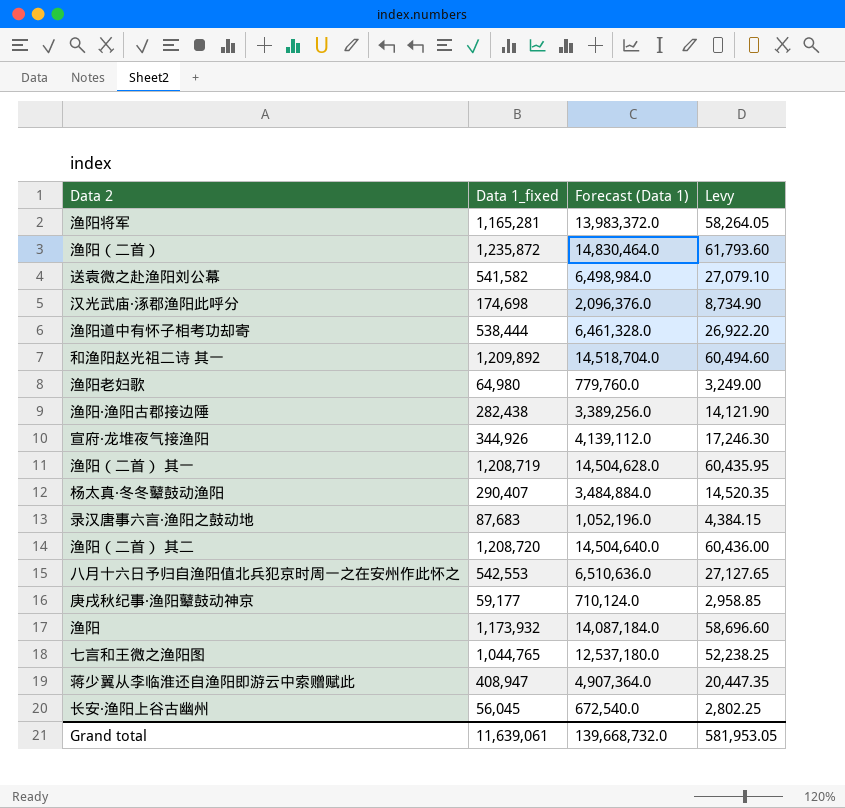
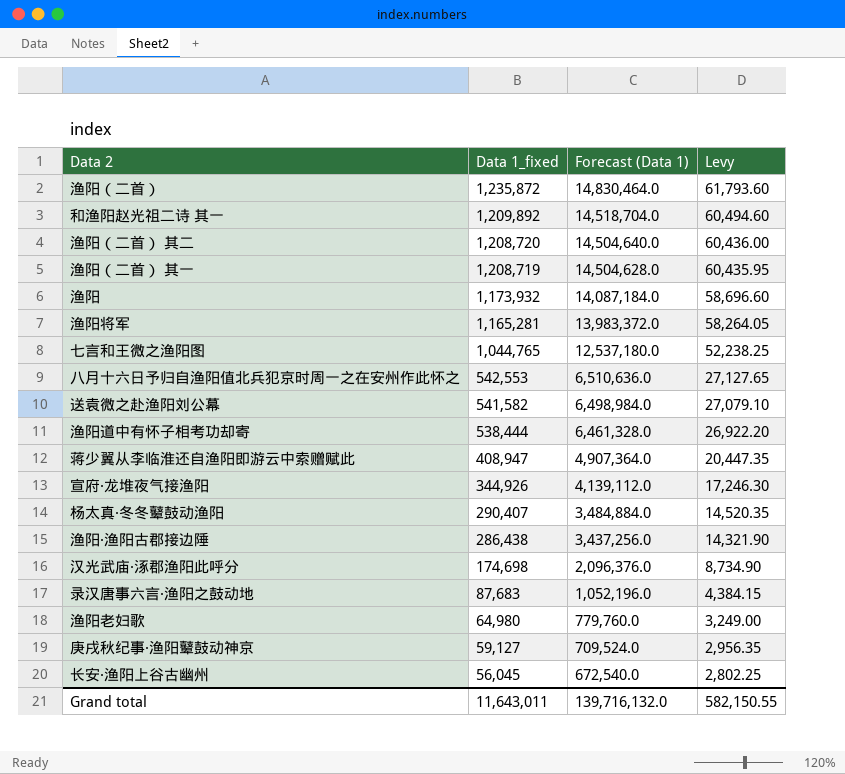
row order: none -> Data 1_fixed descending
渔阳·渔阳古郡接边陲 | Data 1_fixed: 282,438 -> 286,438
渔阳·渔阳古郡接边陲 | Forecast (Data 1): 3,389,256.0 -> 3,437,256.0
渔阳·渔阳古郡接边陲 | Levy: 14,121.90 -> 14,321.90
庚戌秋纪事·渔阳鼙鼓动神京 | Data 1_fixed: 59,177 -> 59,127
庚戌秋纪事·渔阳鼙鼓动神京 | Forecast (Data 1): 710,124.0 -> 709,524.0
庚戌秋纪事·渔阳鼙鼓动神京 | Levy: 2,958.85 -> 2,956.35
Grand total | Data 1_fixed: 11,639,061 -> 11,643,011
Grand total | Forecast (Data 1): 139,668,732.0 -> 139,716,132.0
Grand total | Levy: 581,953.05 -> 582,150.55

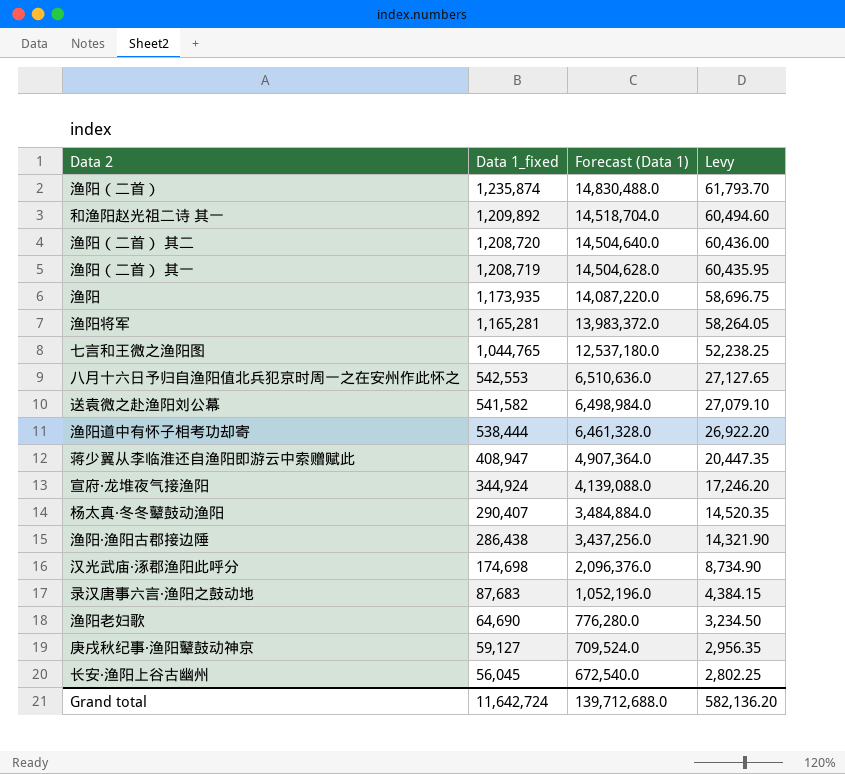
渔阳（二首） | Data 1_fixed: 1,235,872 -> 1,235,874
渔阳（二首） | Forecast (Data 1): 14,830,464.0 -> 14,830,488.0
渔阳（二首） | Levy: 61,793.60 -> 61,793.70
渔阳 | Data 1_fixed: 1,173,932 -> 1,173,935
渔阳 | Forecast (Data 1): 14,087,184.0 -> 14,087,220.0
渔阳 | Levy: 58,696.60 -> 58,696.75
宣府·龙堆夜气接渔阳 | Data 1_fixed: 344,926 -> 344,924
宣府·龙堆夜气接渔阳 | Forecast (Data 1): 4,139,112.0 -> 4,139,088.0
宣府·龙堆夜气接渔阳 | Levy: 17,246.30 -> 17,246.20
渔阳老妇歌 | Data 1_fixed: 64,980 -> 64,690
渔阳老妇歌 | Forecast (Data 1): 779,760.0 -> 776,280.0
渔阳老妇歌 | Levy: 3,249.00 -> 3,234.50
Grand total | Data 1_fixed: 11,643,011 -> 11,642,724
Grand total | Forecast (Data 1): 139,716,132.0 -> 139,712,688.0
Grand total | Levy: 582,150.55 -> 582,136.20

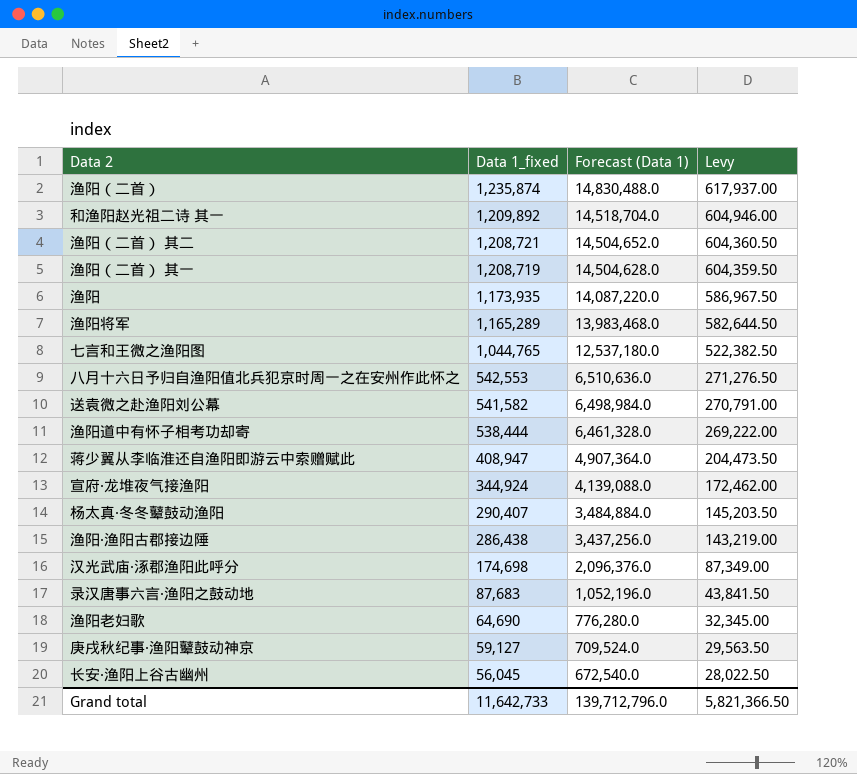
column Levy | formula: [Data 1_fixed] * 0.05 -> [Data 1_fixed] * 0.5
渔阳（二首） 其二 | Data 1_fixed: 1,208,720 -> 1,208,721
渔阳（二首） 其二 | Forecast (Data 1): 14,504,640.0 -> 14,504,652.0
渔阳将军 | Data 1_fixed: 1,165,281 -> 1,165,289
渔阳将军 | Forecast (Data 1): 13,983,372.0 -> 13,983,468.0
Grand total | Data 1_fixed: 11,642,724 -> 11,642,733
Grand total | Forecast (Data 1): 139,712,688.0 -> 139,712,796.0
Grand total | Levy: 582,136.20 -> 5,821,366.50

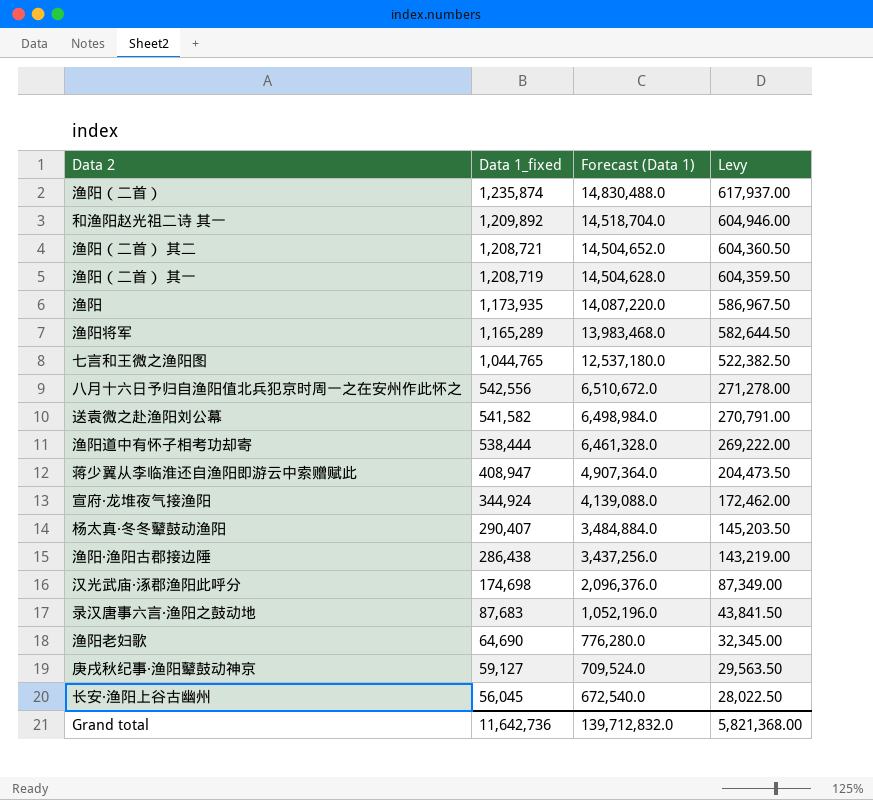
八月十六日予归自渔阳值北兵犯京时周一之在安州作此怀之 | Data 1_fixed: 542,553 -> 542,556
八月十六日予归自渔阳值北兵犯京时周一之在安州作此怀之 | Forecast (Data 1): 6,510,636.0 -> 6,510,672.0
八月十六日予归自渔阳值北兵犯京时周一之在安州作此怀之 | Levy: 271,276.50 -> 271,278.00
Grand total | Data 1_fixed: 11,642,733 -> 11,642,736
Grand total | Forecast (Data 1): 139,712,796.0 -> 139,712,832.0
Grand total | Levy: 5,821,366.50 -> 5,821,368.00

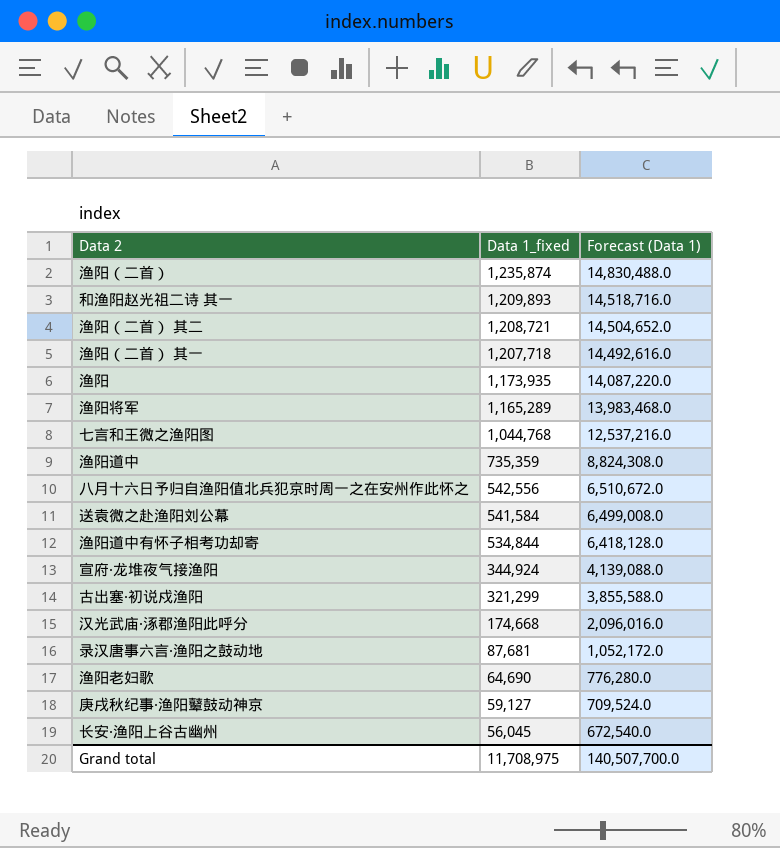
column Levy | formula: [Data 1_fixed] * 0.5 -> none
row 蒋少翼从李临淮还自渔阳即游云中索赠赋此: 408,947 | 4,907,364.0 | 204,473.50 -> none
row 杨太真·冬冬鼙鼓动渔阳: 290,407 | 3,484,884.0 | 145,203.50 -> none
row 渔阳·渔阳古郡接边陲: 286,438 | 3,437,256.0 | 143,219.00 -> none
和渔阳赵光祖二诗 其一 | Data 1_fixed: 1,209,892 -> 1,209,893
和渔阳赵光祖二诗 其一 | Forecast (Data 1): 14,518,704.0 -> 14,518,716.0
渔阳（二首） 其一 | Data 1_fixed: 1,208,719 -> 1,207,718
渔阳（二首） 其一 | Forecast (Data 1): 14,504,628.0 -> 14,492,616.0
七言和王微之渔阳图 | Data 1_fixed: 1,044,765 -> 1,044,768
七言和王微之渔阳图 | Forecast (Data 1): 12,537,180.0 -> 12,537,216.0
row 渔阳道中: none -> 735,359 | 8,824,308.0
送袁微之赴渔阳刘公幕 | Data 1_fixed: 541,582 -> 541,584
送袁微之赴渔阳刘公幕 | Forecast (Data 1): 6,498,984.0 -> 6,499,008.0
渔阳道中有怀子相考功却寄 | Data 1_fixed: 538,444 -> 534,844
渔阳道中有怀子相考功却寄 | Forecast (Data 1): 6,461,328.0 -> 6,418,128.0
row 古出塞·初说戍渔阳: none -> 321,299 | 3,855,588.0
汉光武庙·涿郡渔阳此呼分 | Data 1_fixed: 174,698 -> 174,668
汉光武庙·涿郡渔阳此呼分 | Forecast (Data 1): 2,096,376.0 -> 2,096,016.0
录汉唐事六言·渔阳之鼓动地 | Data 1_fixed: 87,683 -> 87,681
录汉唐事六言·渔阳之鼓动地 | Forecast (Data 1): 1,052,196.0 -> 1,052,172.0
Grand total | Data 1_fixed: 11,642,736 -> 11,708,975
Grand total | Forecast (Data 1): 139,712,832.0 -> 140,507,700.0

